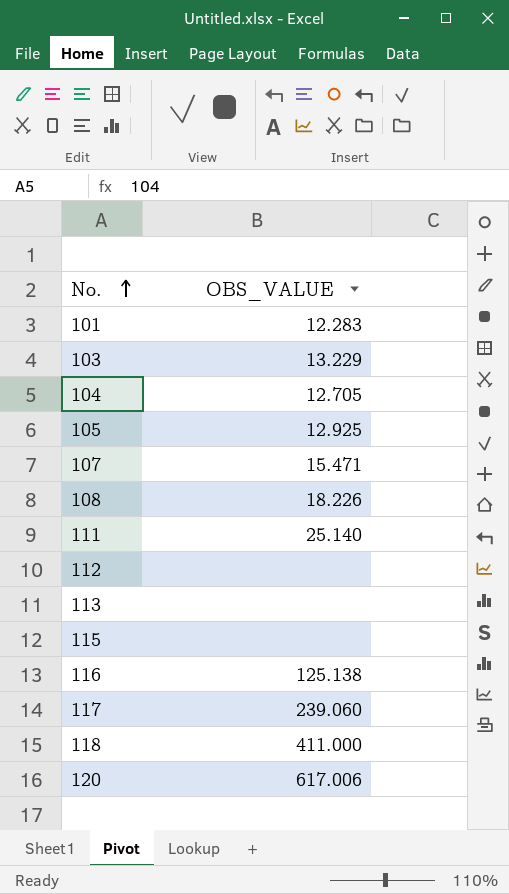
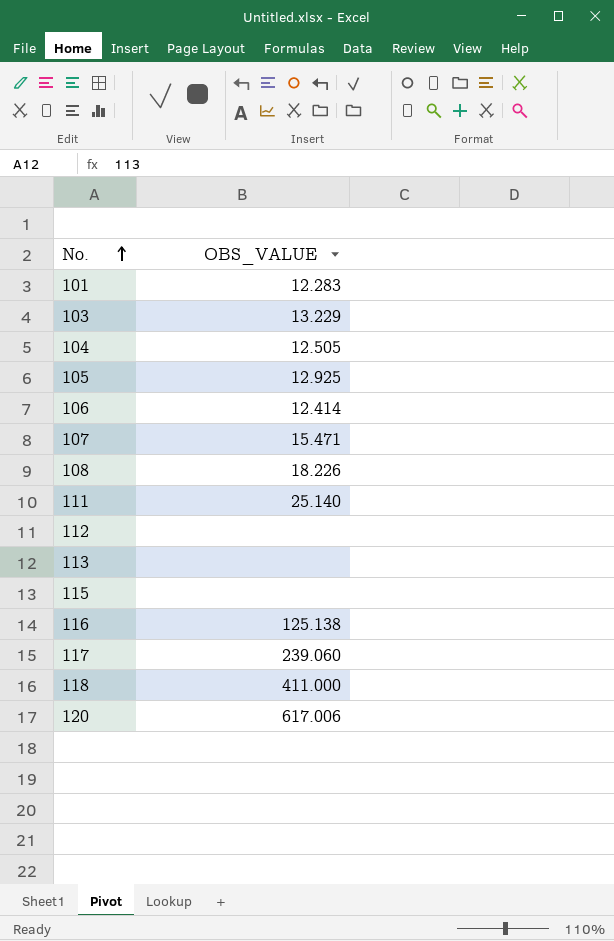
104 | OBS_VALUE: 12.705 -> 12.505
row 106: none -> 12.414

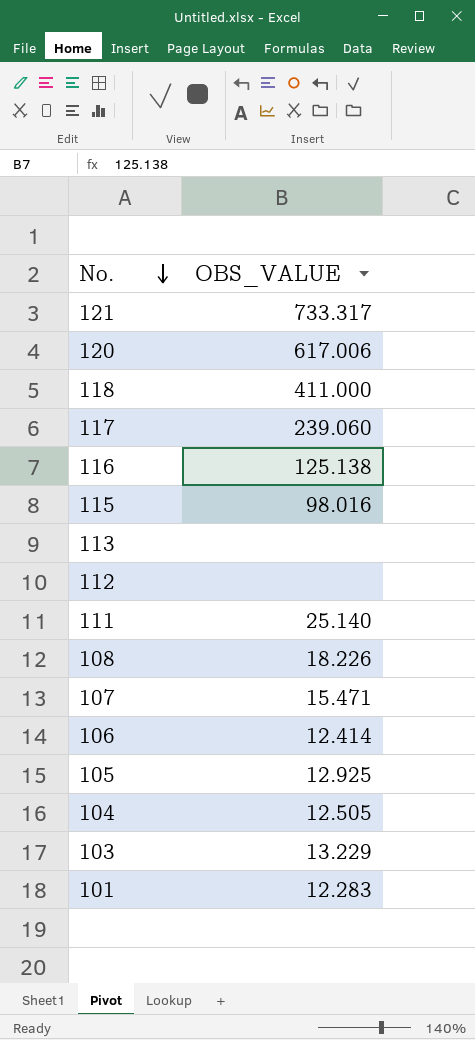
row order: No. ascending -> No. descending
row 121: none -> 733.317
115 | OBS_VALUE: none -> 98.016

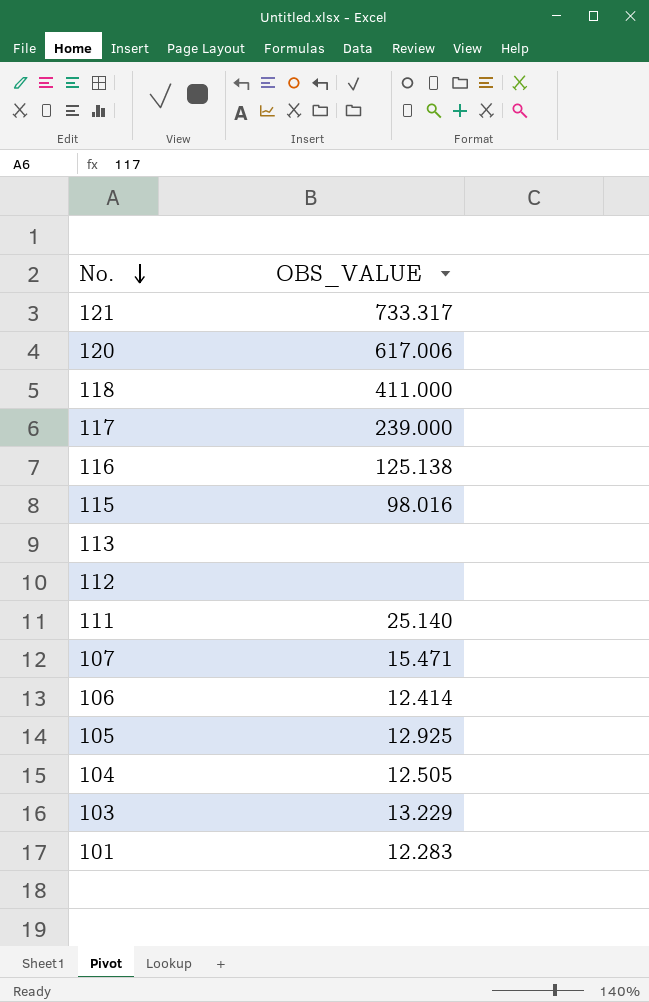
row 108: 18.226 -> none
117 | OBS_VALUE: 239.060 -> 239.000

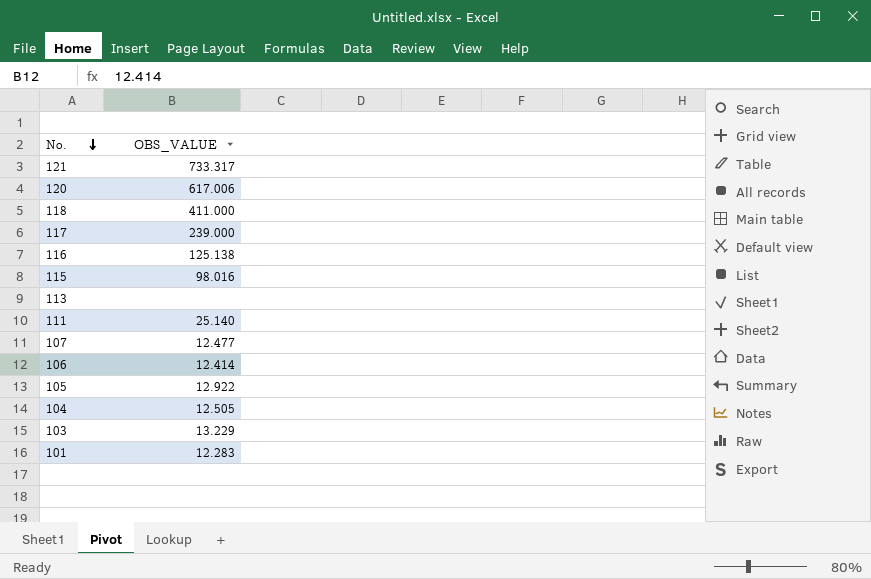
row 112: none -> none
107 | OBS_VALUE: 15.471 -> 12.477
105 | OBS_VALUE: 12.925 -> 12.922

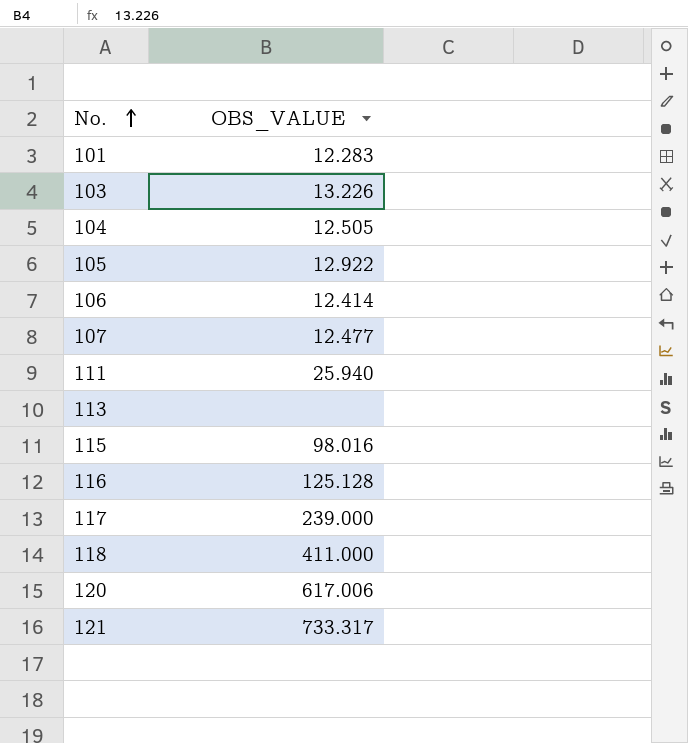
row order: No. descending -> No. ascending
103 | OBS_VALUE: 13.229 -> 13.226
111 | OBS_VALUE: 25.140 -> 25.940
116 | OBS_VALUE: 125.138 -> 125.128

